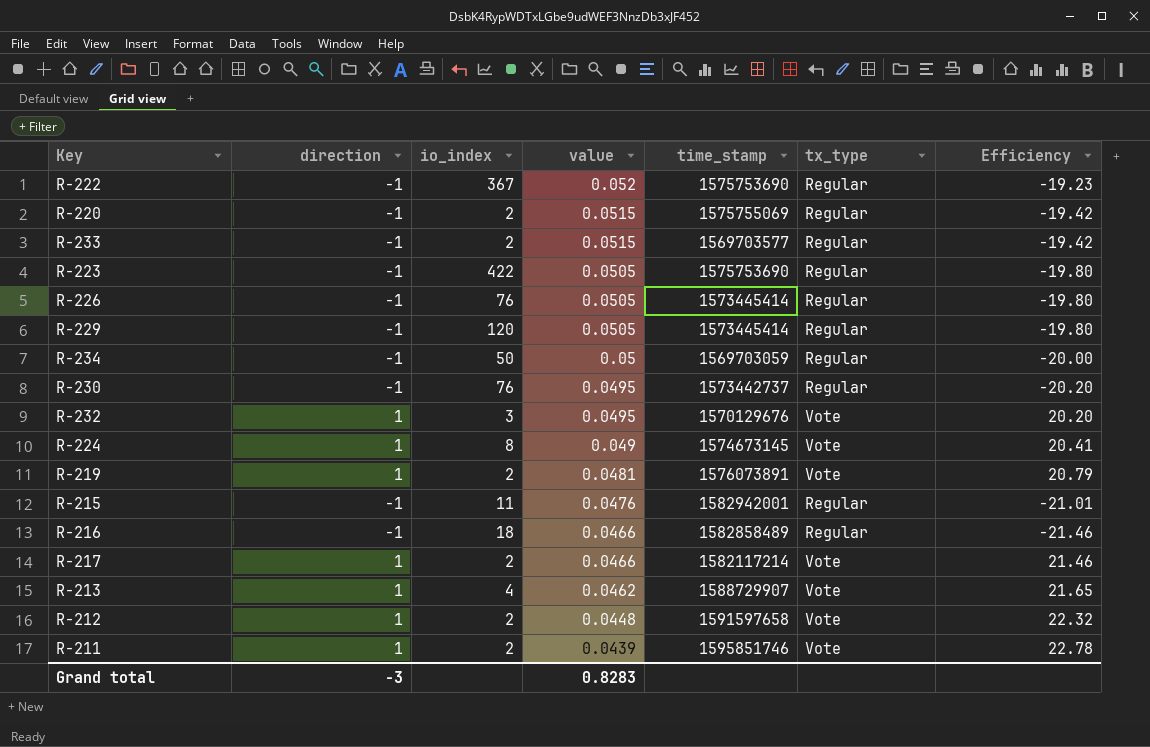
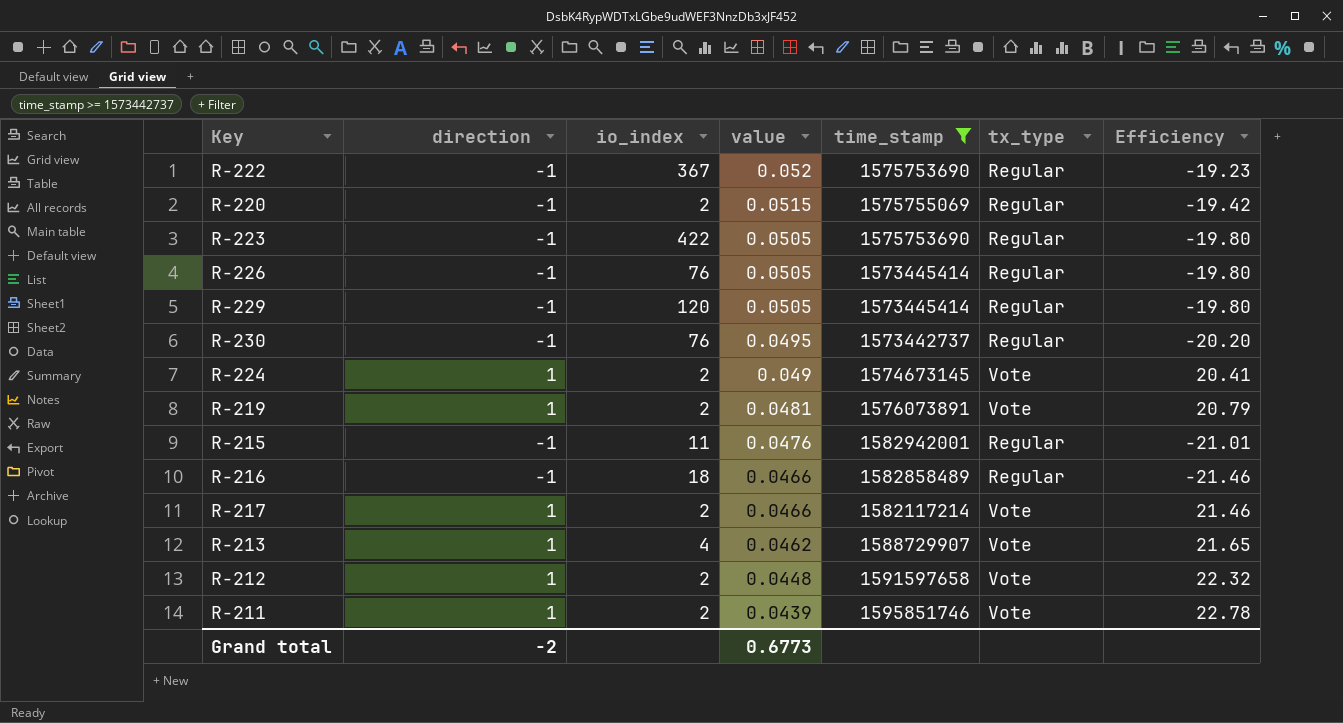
filter: none -> time_stamp >= 1573442737
R-224 | io_index: 8 -> 2
Grand total | direction: -3 -> -2
Grand total | value: 0.8283 -> 0.6773

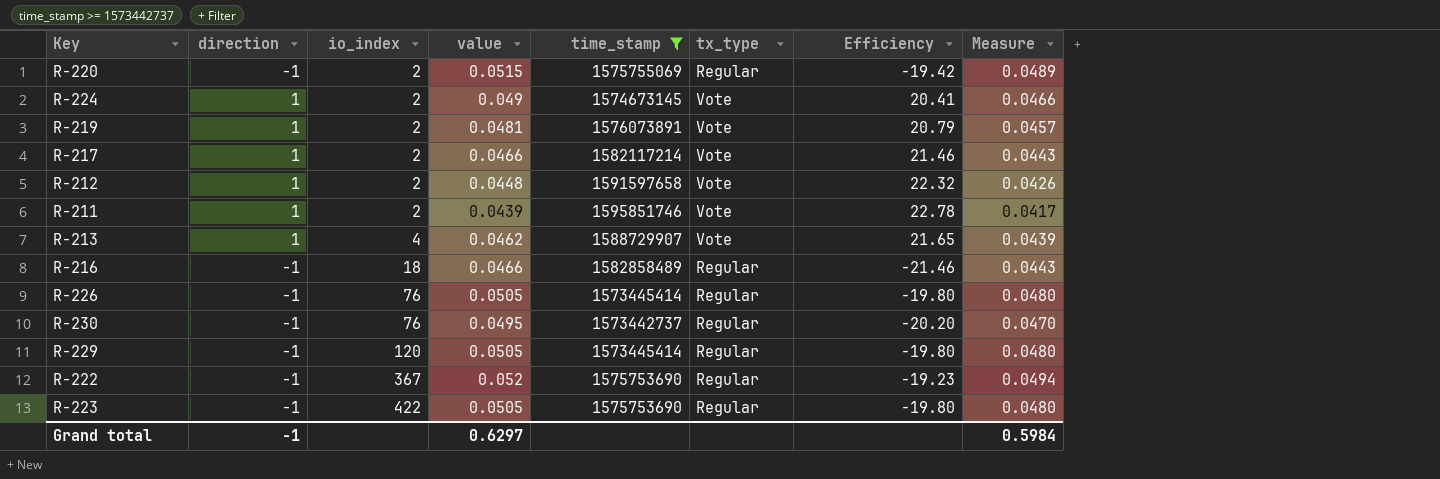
row order: value descending -> io_index ascending
column Measure | formula: none -> [value] * 0.95
row R-215: -1 | 11 | 0.0476 | 1582942001 | Regular | -21.01 -> none
Grand total | direction: -2 -> -1
Grand total | value: 0.6773 -> 0.6297

